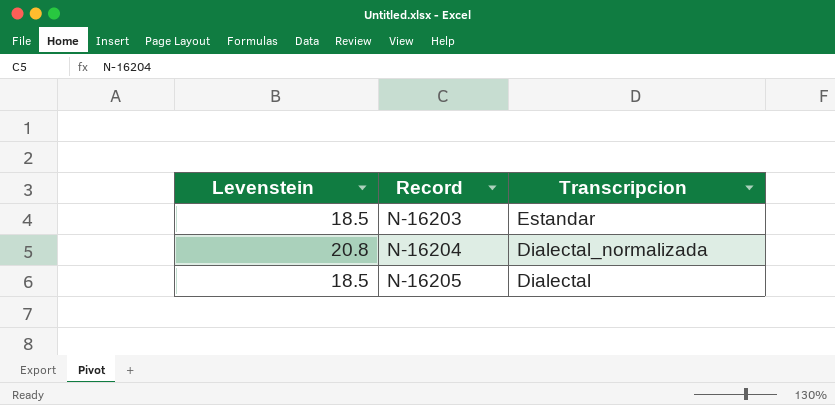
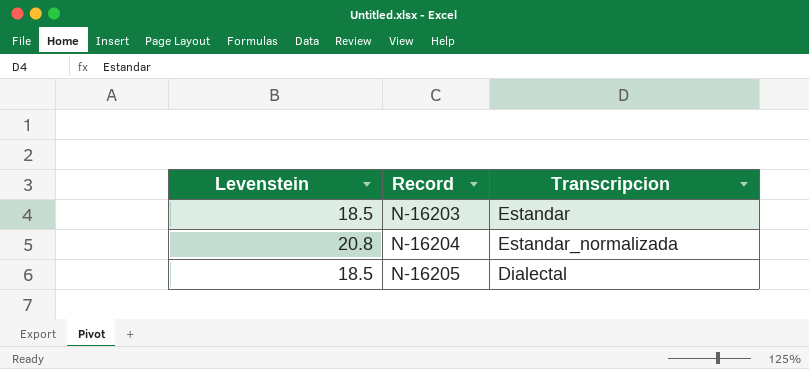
N-16204 | Transcripcion: Dialectal_normalizada -> Estandar_normalizada

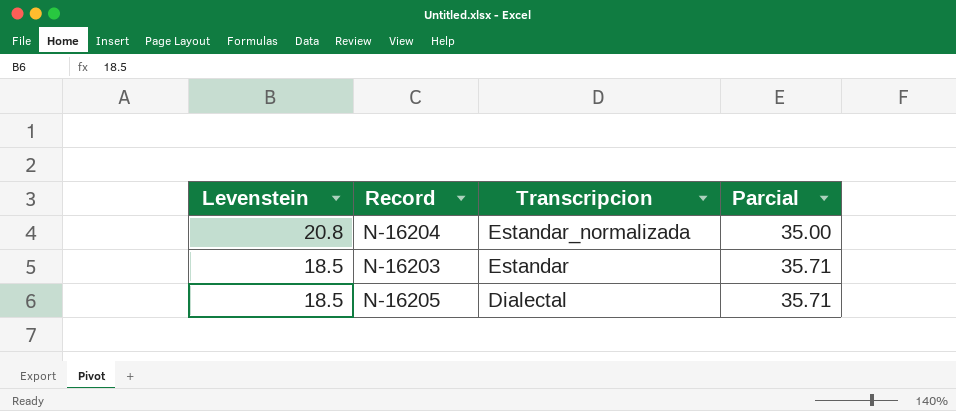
row order: Record ascending -> Levenstein descending
column Parcial | position: none -> 4

